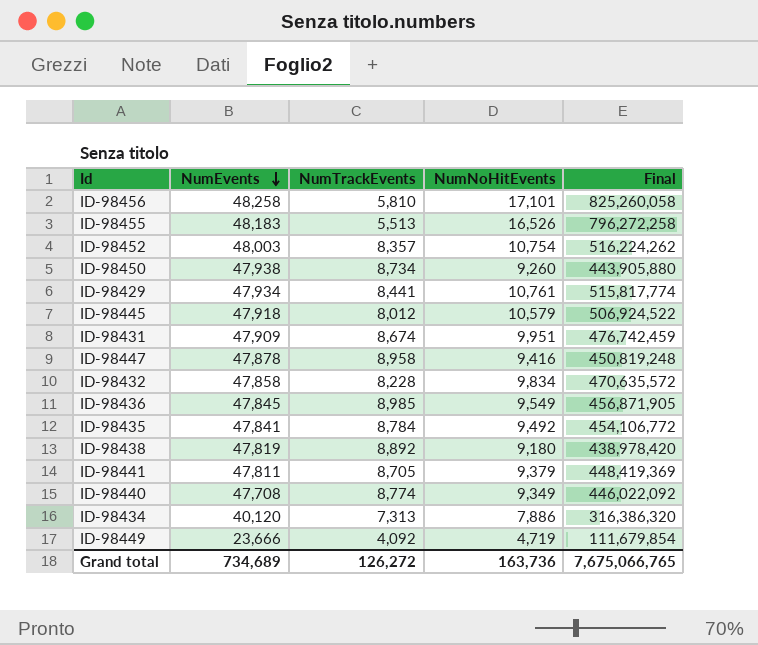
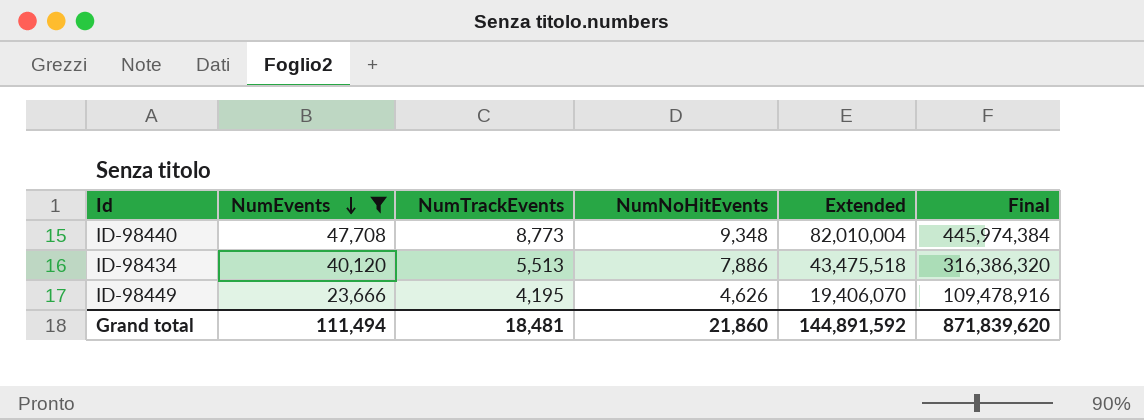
filter: none -> NumEvents <= 47,708
column Extended | formula: none -> [NumTrackEvents] * [NumNoHitEvents]
ID-98440 | NumTrackEvents: 8,774 -> 8,773
ID-98440 | NumNoHitEvents: 9,349 -> 9,348
ID-98440 | Final: 446,022,092 -> 445,974,384
ID-98434 | NumTrackEvents: 7,313 -> 5,513
ID-98449 | NumTrackEvents: 4,092 -> 4,195
ID-98449 | NumNoHitEvents: 4,719 -> 4,626
ID-98449 | Final: 111,679,854 -> 109,478,916
Grand total | NumEvents: 734,689 -> 111,494
Grand total | NumTrackEvents: 126,272 -> 18,481
Grand total | NumNoHitEvents: 163,736 -> 21,860
Grand total | Final: 7,675,066,765 -> 871,839,620

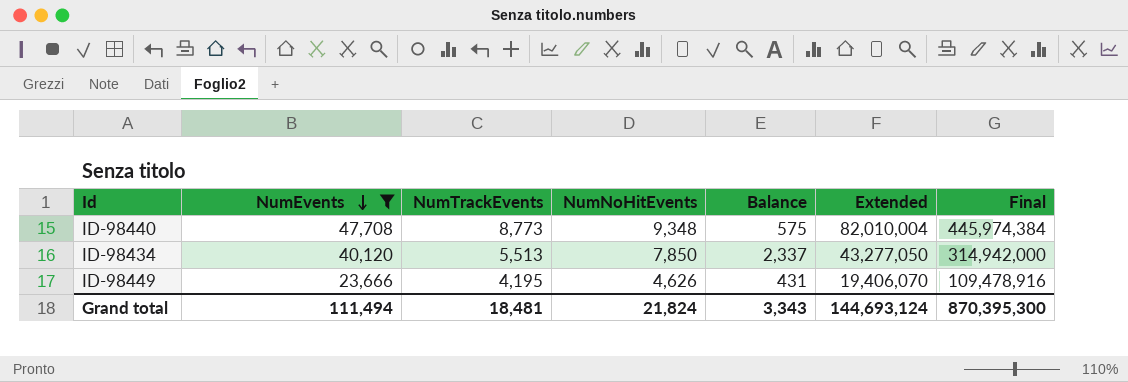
column Balance | formula: none -> [NumNoHitEvents] - [NumTrackEvents]
ID-98434 | NumNoHitEvents: 7,886 -> 7,850
ID-98434 | Extended: 43,475,518 -> 43,277,050
ID-98434 | Final: 316,386,320 -> 314,942,000
Grand total | NumNoHitEvents: 21,860 -> 21,824
Grand total | Extended: 144,891,592 -> 144,693,124
Grand total | Final: 871,839,620 -> 870,395,300

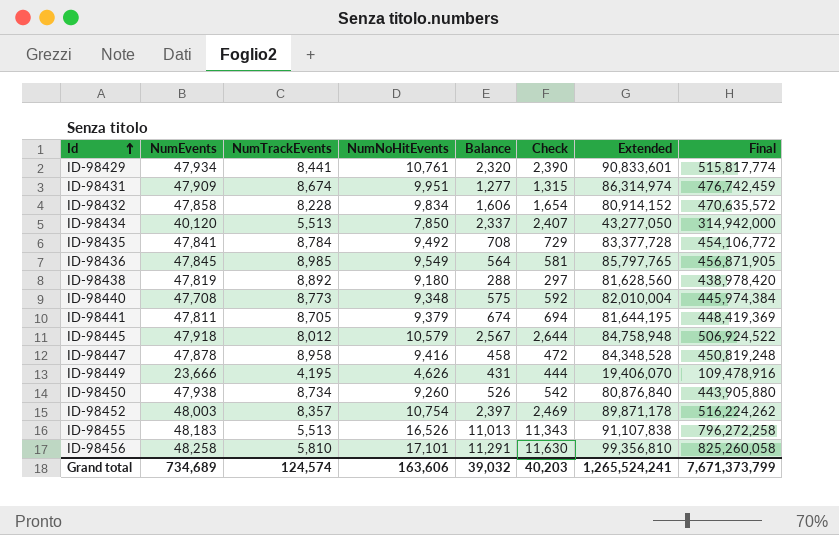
filter: NumEvents <= 47,708 -> none
row order: NumEvents descending -> Id ascending
column Check | formula: none -> [Balance] * 1.03
Grand total | NumEvents: 111,494 -> 734,689
Grand total | NumTrackEvents: 18,481 -> 124,574
Grand total | NumNoHitEvents: 21,824 -> 163,606
Grand total | Balance: 3,343 -> 39,032
Grand total | Extended: 144,693,124 -> 1,265,524,241
Grand total | Final: 870,395,300 -> 7,671,373,799

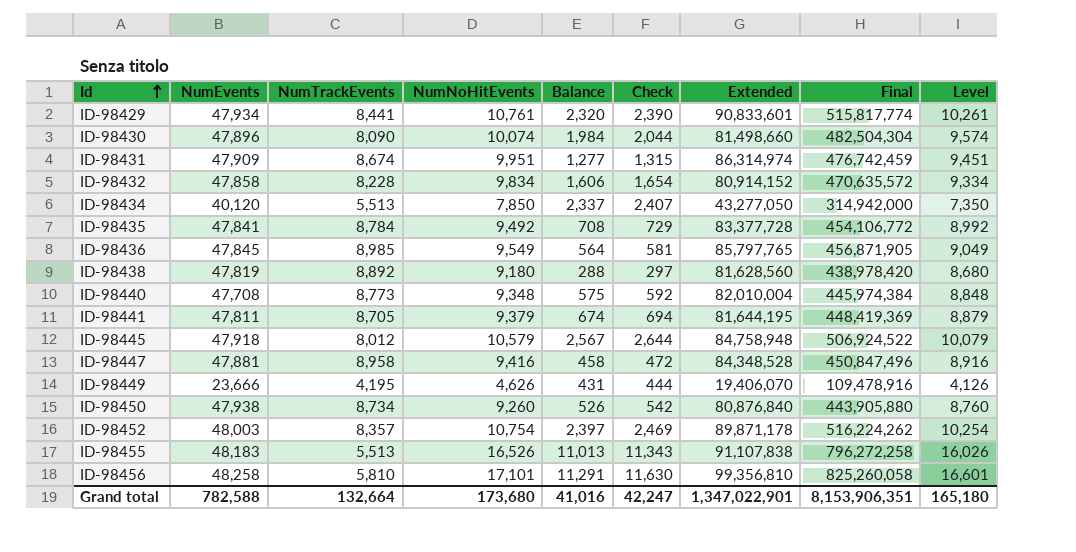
column Level | formula: none -> [NumNoHitEvents] - 500
row ID-98430: none -> 47,896 | 8,090 | 10,074 | 1,984 | 2,044 | 81,498,660 | 482,504,304 | 9,574
ID-98447 | NumEvents: 47,878 -> 47,881
ID-98447 | Final: 450,819,248 -> 450,847,496
Grand total | NumEvents: 734,689 -> 782,588
Grand total | NumTrackEvents: 124,574 -> 132,664
Grand total | NumNoHitEvents: 163,606 -> 173,680
Grand total | Balance: 39,032 -> 41,016
Grand total | Check: 40,203 -> 42,247
Grand total | Extended: 1,265,524,241 -> 1,347,022,901
Grand total | Final: 7,671,373,799 -> 8,153,906,351

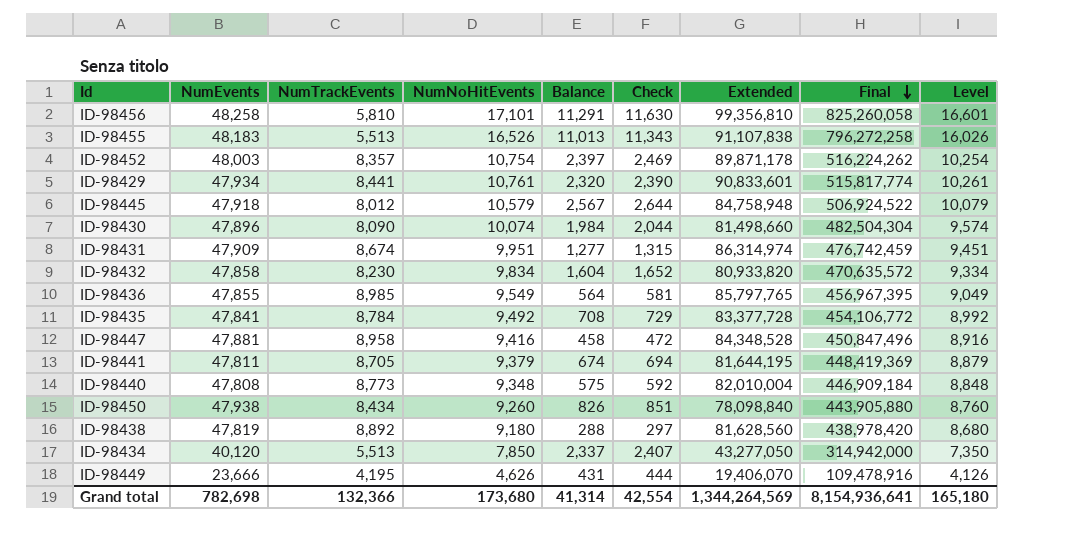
row order: Id ascending -> Final descending
ID-98432 | NumTrackEvents: 8,228 -> 8,230
ID-98432 | Balance: 1,606 -> 1,604
ID-98432 | Check: 1,654 -> 1,652
ID-98432 | Extended: 80,914,152 -> 80,933,820
ID-98436 | NumEvents: 47,845 -> 47,855
ID-98436 | Final: 456,871,905 -> 456,967,395
ID-98440 | NumEvents: 47,708 -> 47,808
ID-98440 | Final: 445,974,384 -> 446,909,184
ID-98450 | NumTrackEvents: 8,734 -> 8,434
ID-98450 | Balance: 526 -> 826
ID-98450 | Check: 542 -> 851
ID-98450 | Extended: 80,876,840 -> 78,098,840
Grand total | NumEvents: 782,588 -> 782,698
Grand total | NumTrackEvents: 132,664 -> 132,366
Grand total | Balance: 41,016 -> 41,314
Grand total | Check: 42,247 -> 42,554
Grand total | Extended: 1,347,022,901 -> 1,344,264,569
Grand total | Final: 8,153,906,351 -> 8,154,936,641

